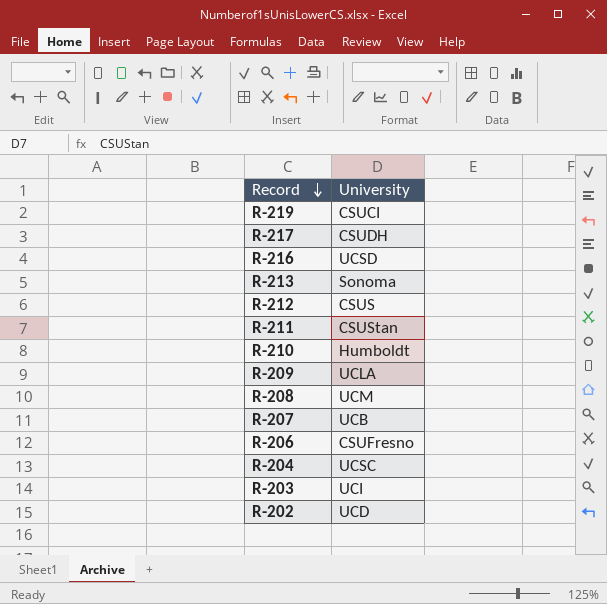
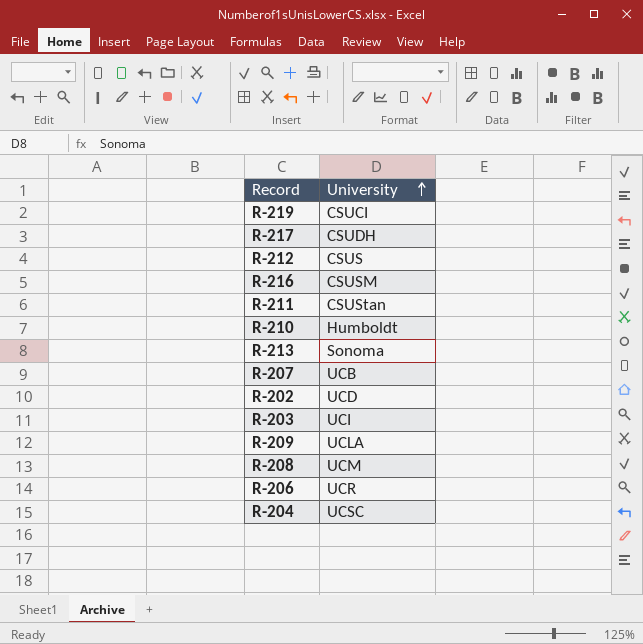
row order: Record descending -> University ascending
R-216 | University: UCSD -> CSUSM
R-206 | University: CSUFresno -> UCR

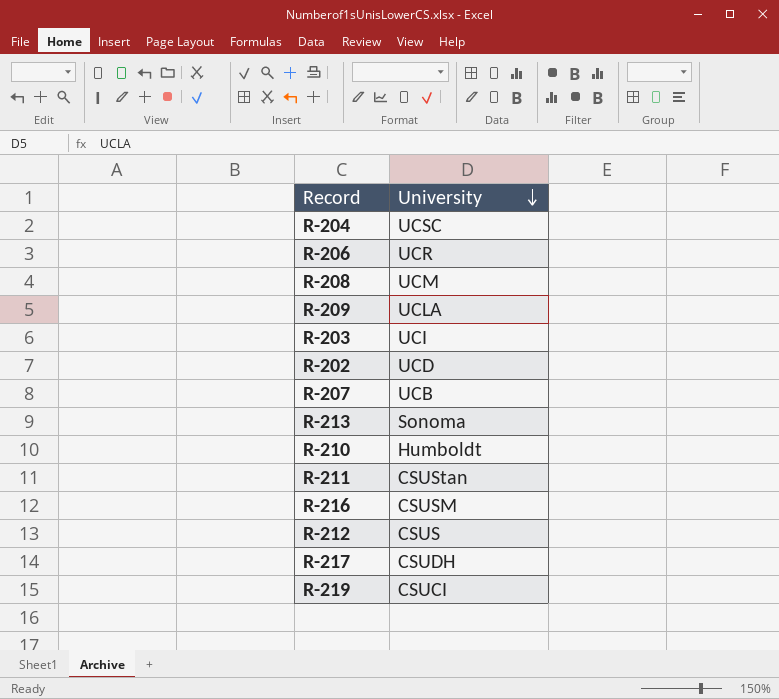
row order: University ascending -> University descending

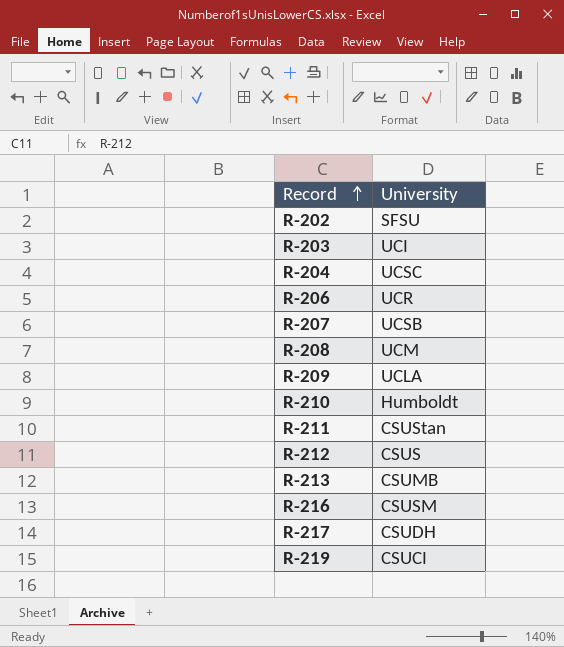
row order: University descending -> Record ascending
R-202 | University: UCD -> SFSU
R-207 | University: UCB -> UCSB
R-213 | University: Sonoma -> CSUMB

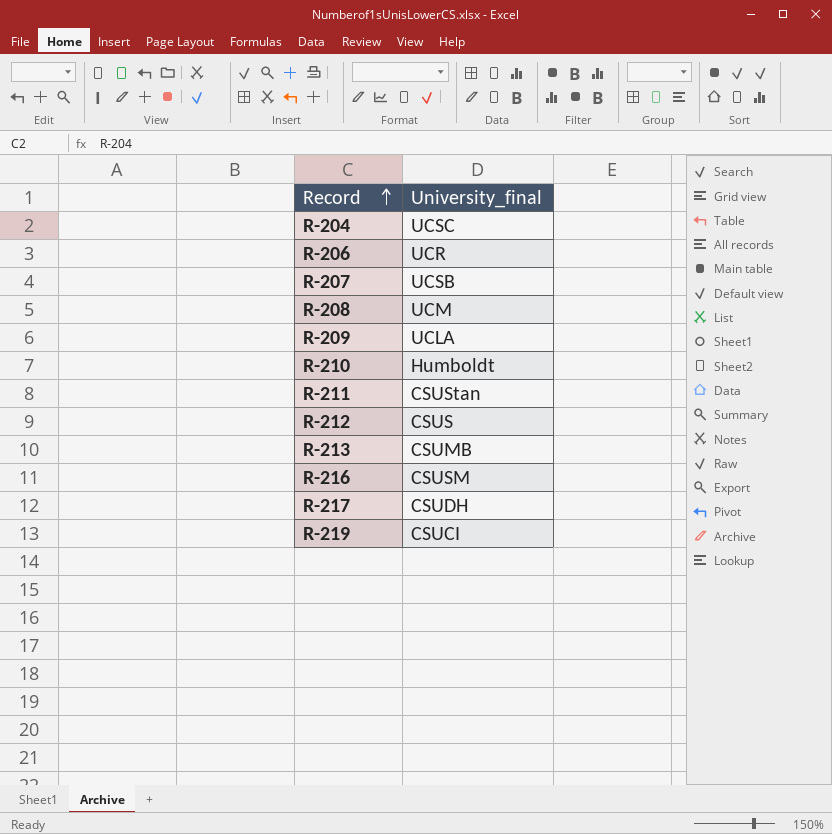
column name: University -> University_final
row R-202: SFSU -> none
row R-203: UCI -> none

